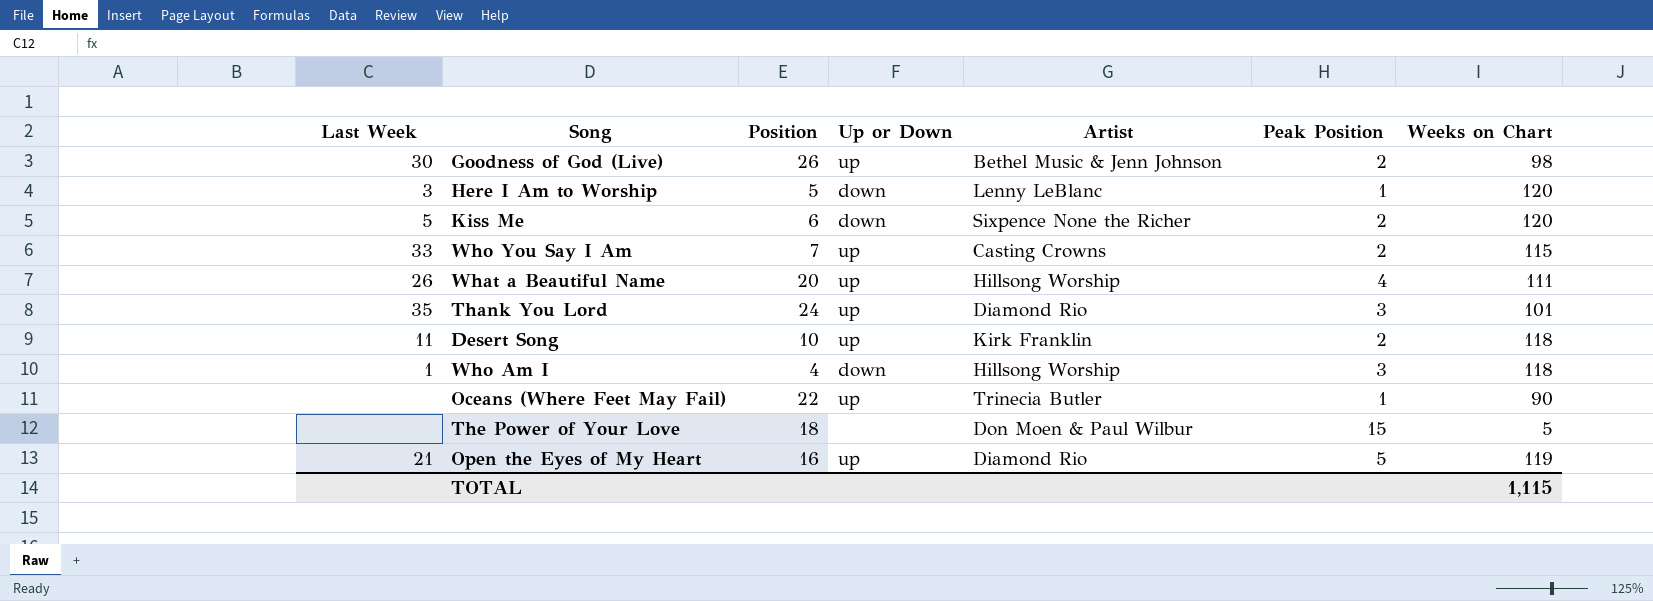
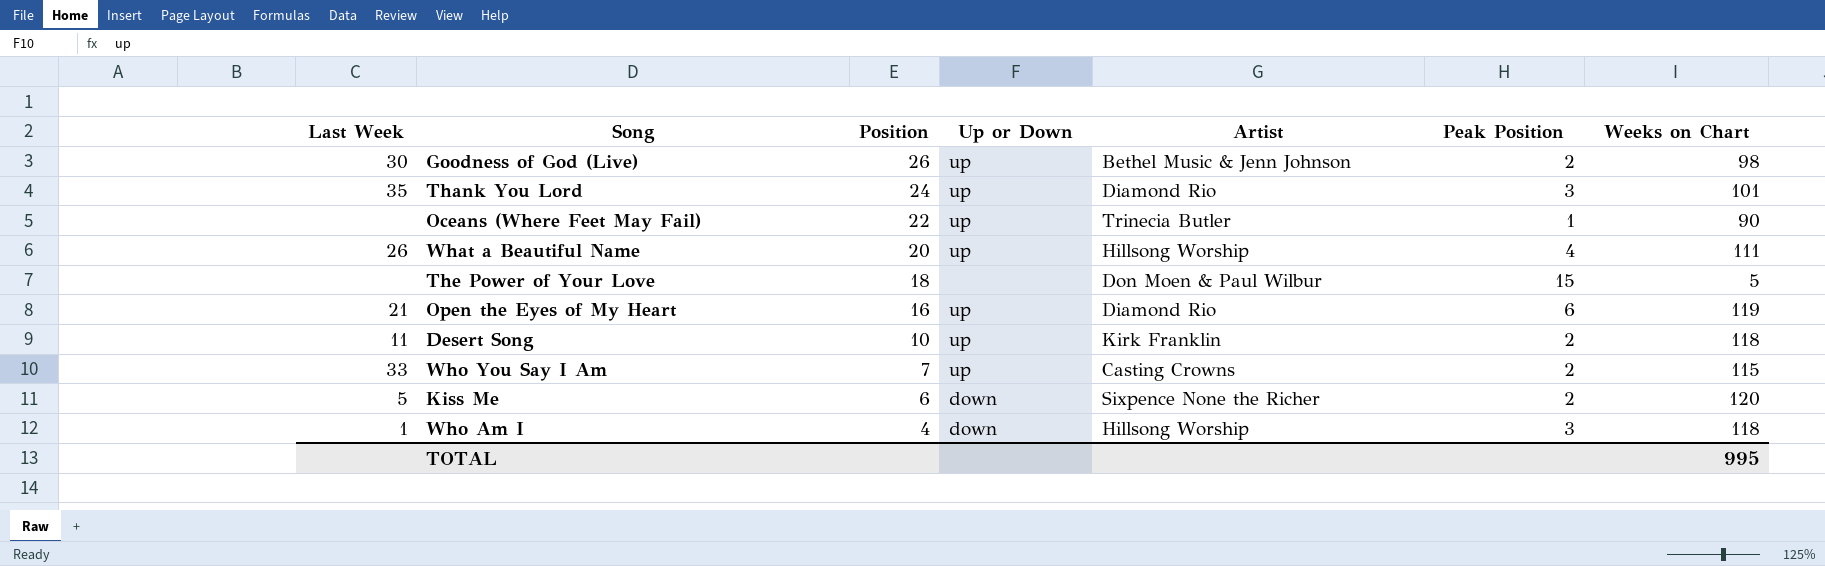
row order: none -> Position descending
row Here I Am to Worship: 3 | 5 | down | Lenny LeBlanc | 1 | 120 -> none
Open the Eyes of My Heart | Peak Position: 5 -> 6
TOTAL | Weeks on Chart: 1,115 -> 995

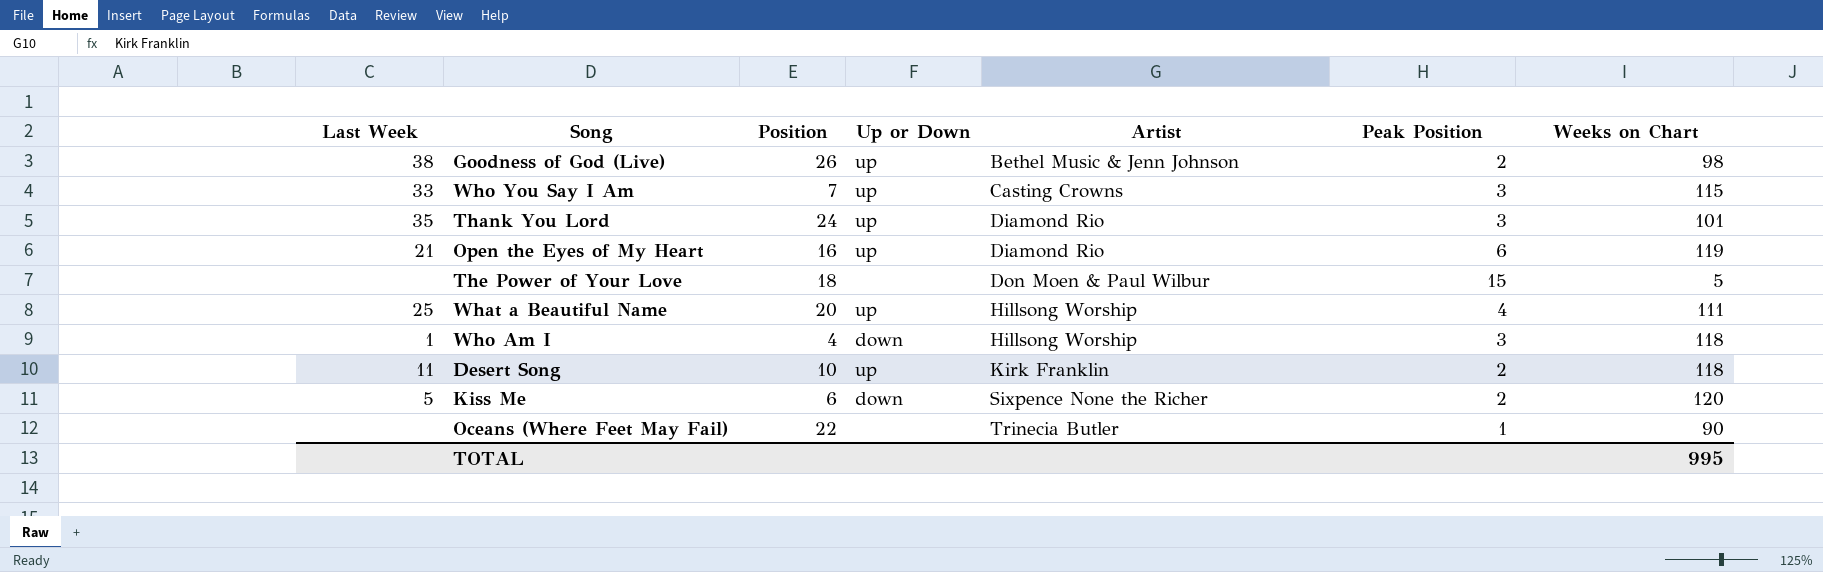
row order: Position descending -> Artist ascending
Goodness of God (Live) | Last Week: 30 -> 38
Who You Say I Am | Peak Position: 2 -> 3
What a Beautiful Name | Last Week: 26 -> 25
Oceans (Where Feet May Fail) | Up or Down: up -> none

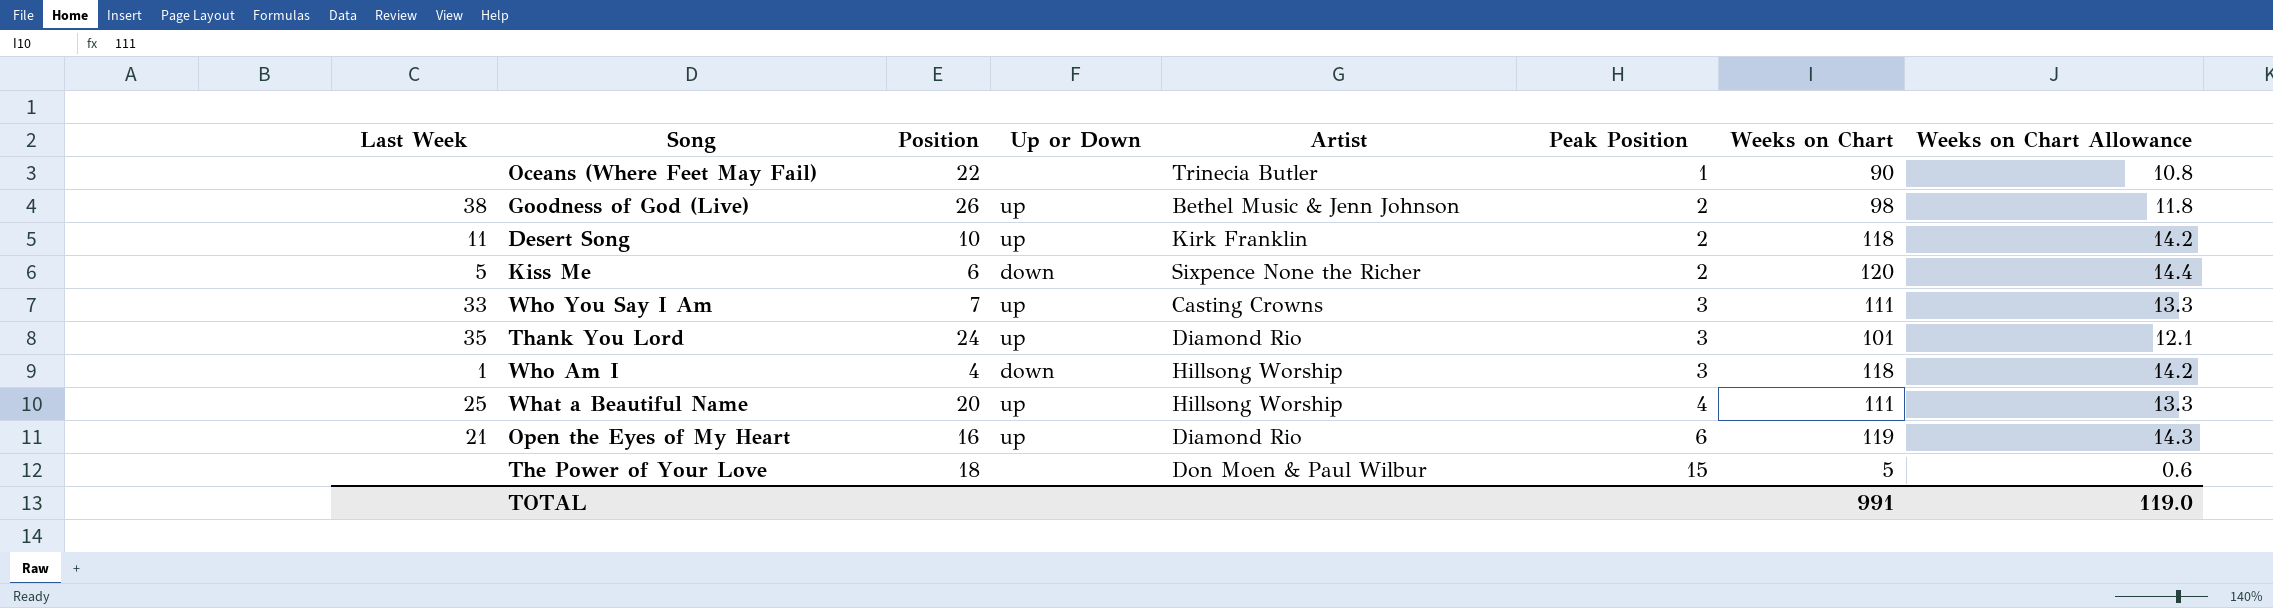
row order: Artist ascending -> Peak Position ascending
column Weeks on Chart Allowance | formula: none -> [Weeks on Chart] * 0.12
Who You Say I Am | Weeks on Chart: 115 -> 111
TOTAL | Weeks on Chart: 995 -> 991

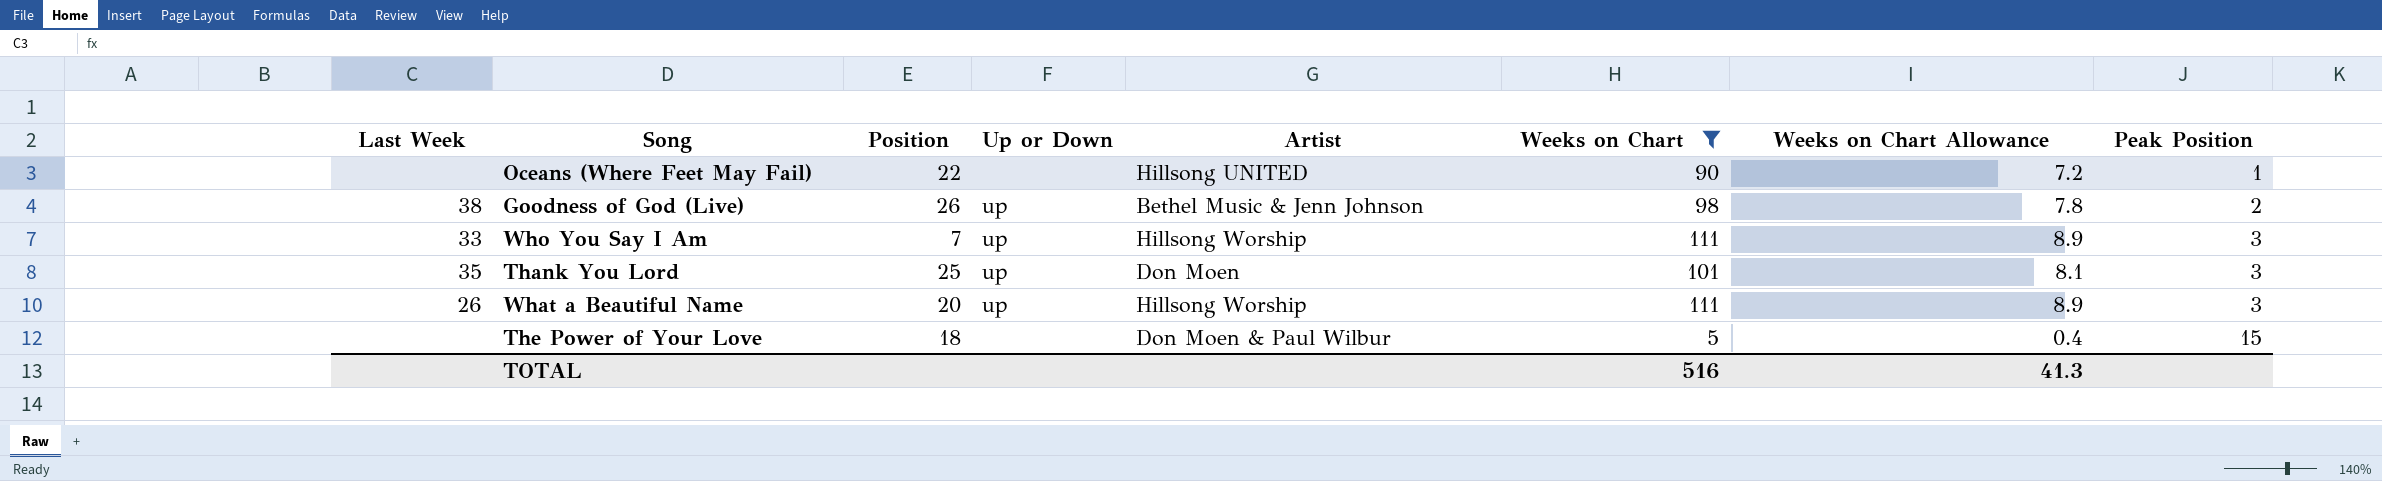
filter: none -> Weeks on Chart <= 111
column Weeks on Chart Allowance | formula: [Weeks on Chart] * 0.12 -> [Weeks on Chart] * 0.08
column Peak Position | position: 6 -> 8
Oceans (Where Feet May Fail) | Artist: Trinecia Butler -> Hillsong UNITED
Who You Say I Am | Artist: Casting Crowns -> Hillsong Worship
Thank You Lord | Position: 24 -> 25
Thank You Lord | Artist: Diamond Rio -> Don Moen
What a Beautiful Name | Last Week: 25 -> 26
What a Beautiful Name | Peak Position: 4 -> 3
TOTAL | Weeks on Chart: 991 -> 516
TOTAL | Weeks on Chart Allowance: 119.0 -> 41.3

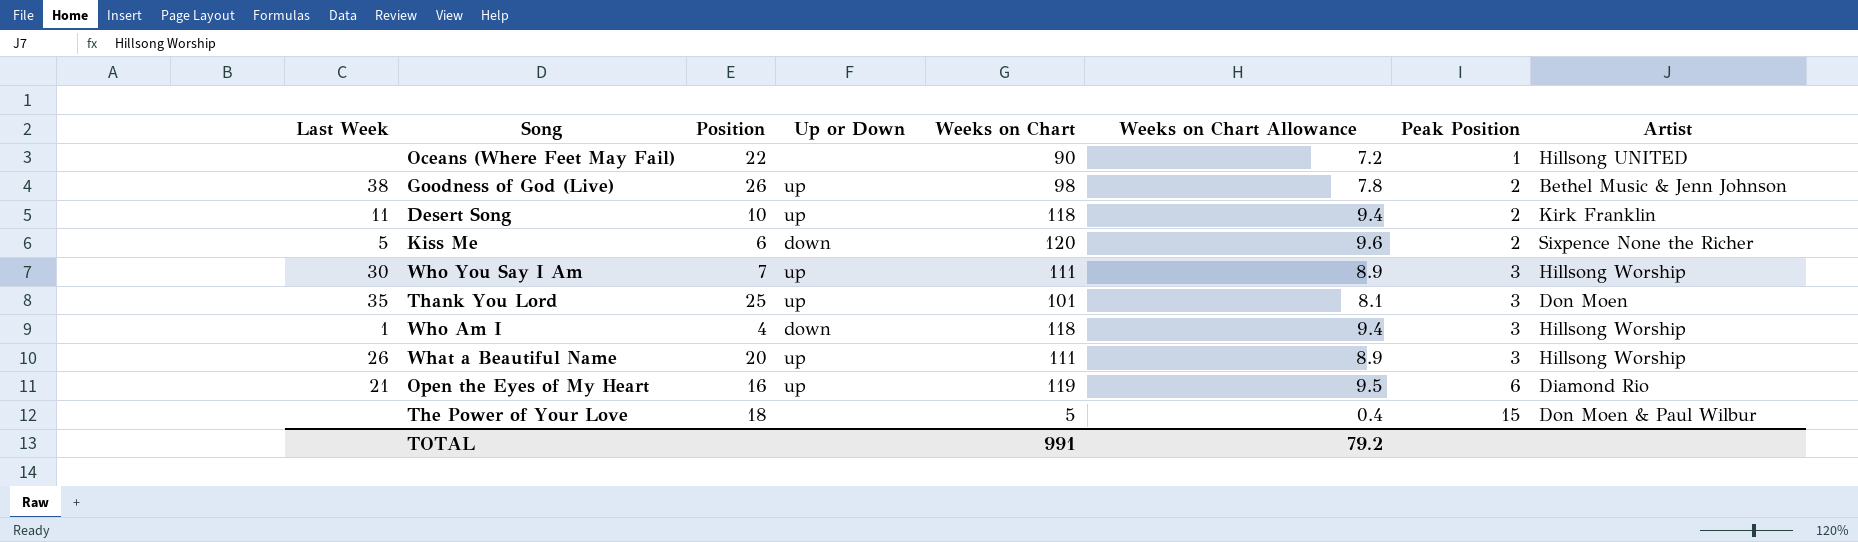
filter: Weeks on Chart <= 111 -> none
column Artist | position: 5 -> 8
Who You Say I Am | Last Week: 33 -> 30
TOTAL | Weeks on Chart: 516 -> 991
TOTAL | Weeks on Chart Allowance: 41.3 -> 79.2

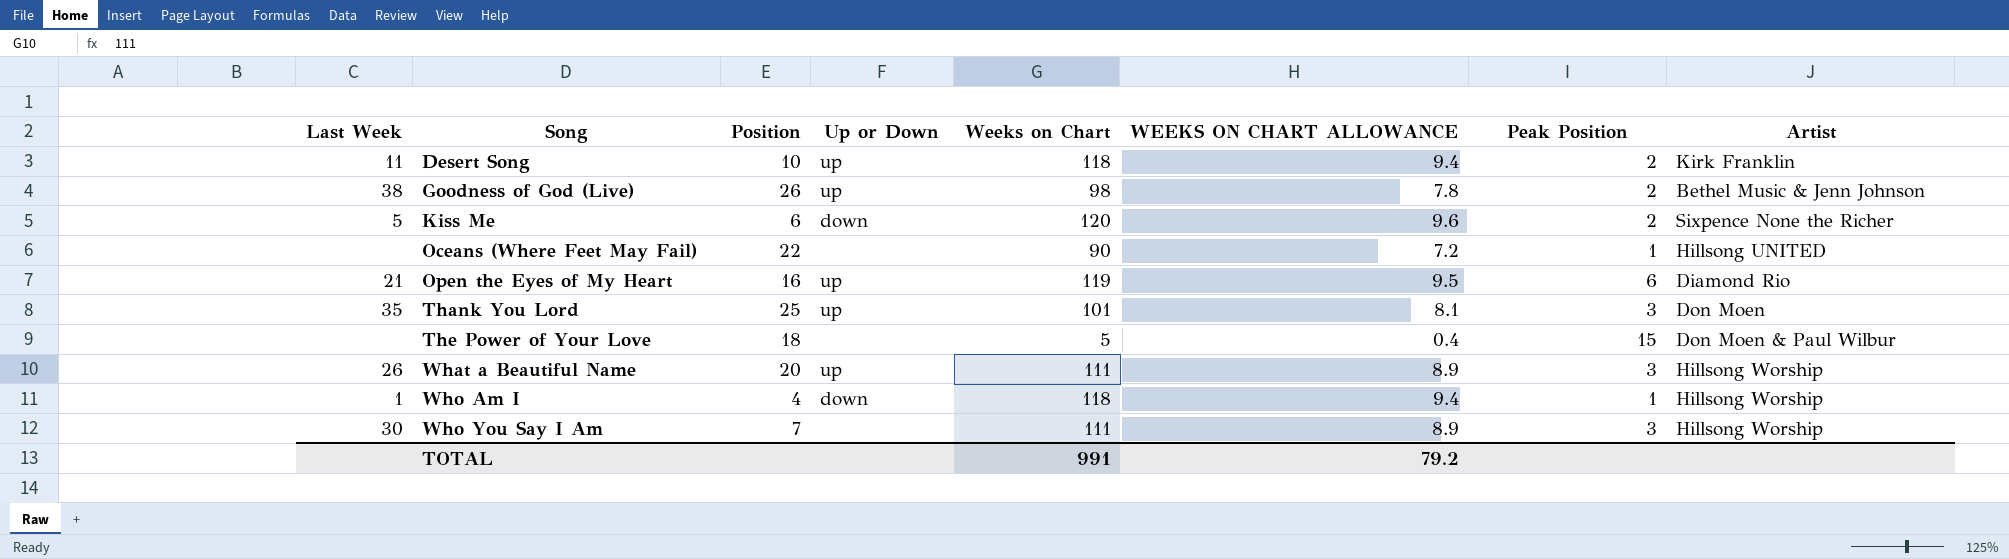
row order: Peak Position ascending -> Song ascending
column name: Weeks on Chart Allowance -> WEEKS ON CHART ALLOWANCE
Who Am I | Peak Position: 3 -> 1
Who You Say I Am | Up or Down: up -> none

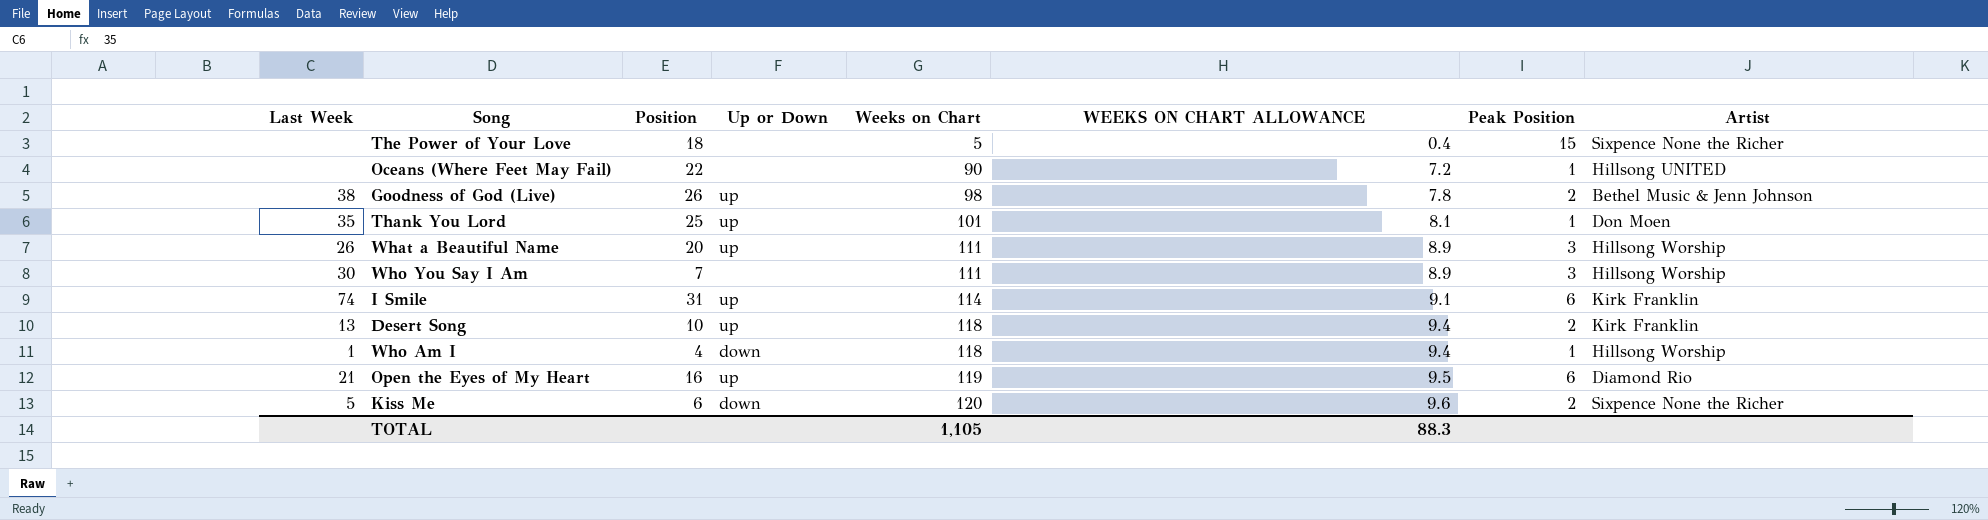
row order: Song ascending -> Weeks on Chart ascending
The Power of Your Love | Artist: Don Moen & Paul Wilbur -> Sixpence None the Richer
Thank You Lord | Peak Position: 3 -> 1
row I Smile: none -> 74 | 31 | up | 114 | 9.1 | 6 | Kirk Franklin
Desert Song | Last Week: 11 -> 13
TOTAL | Weeks on Chart: 991 -> 1,105
TOTAL | WEEKS ON CHART ALLOWANCE: 79.2 -> 88.3

